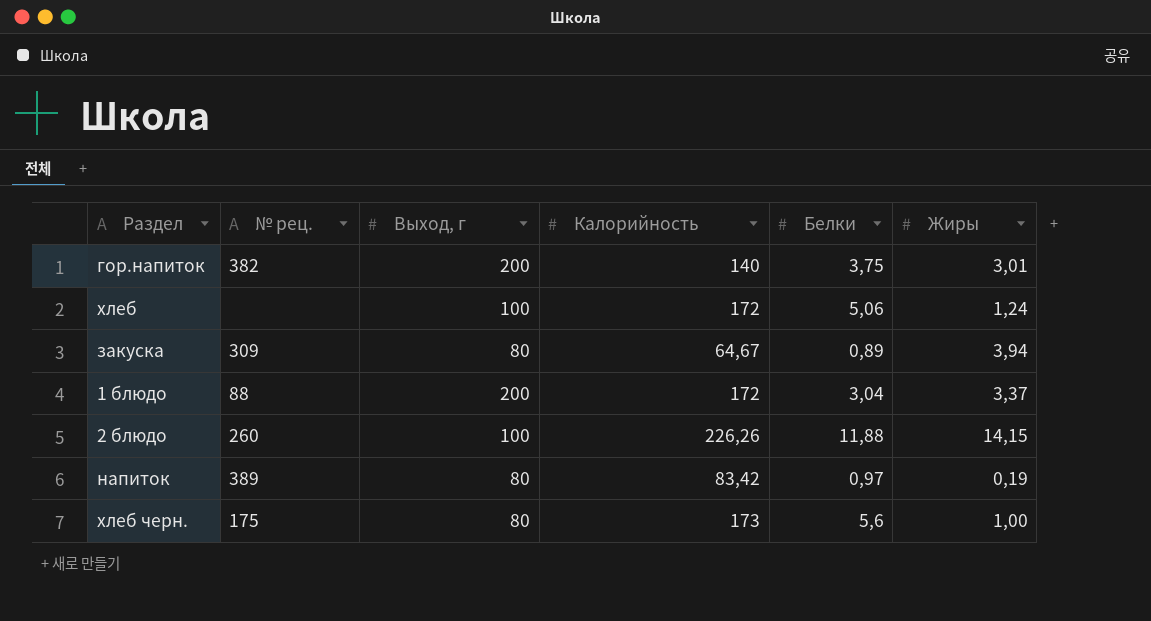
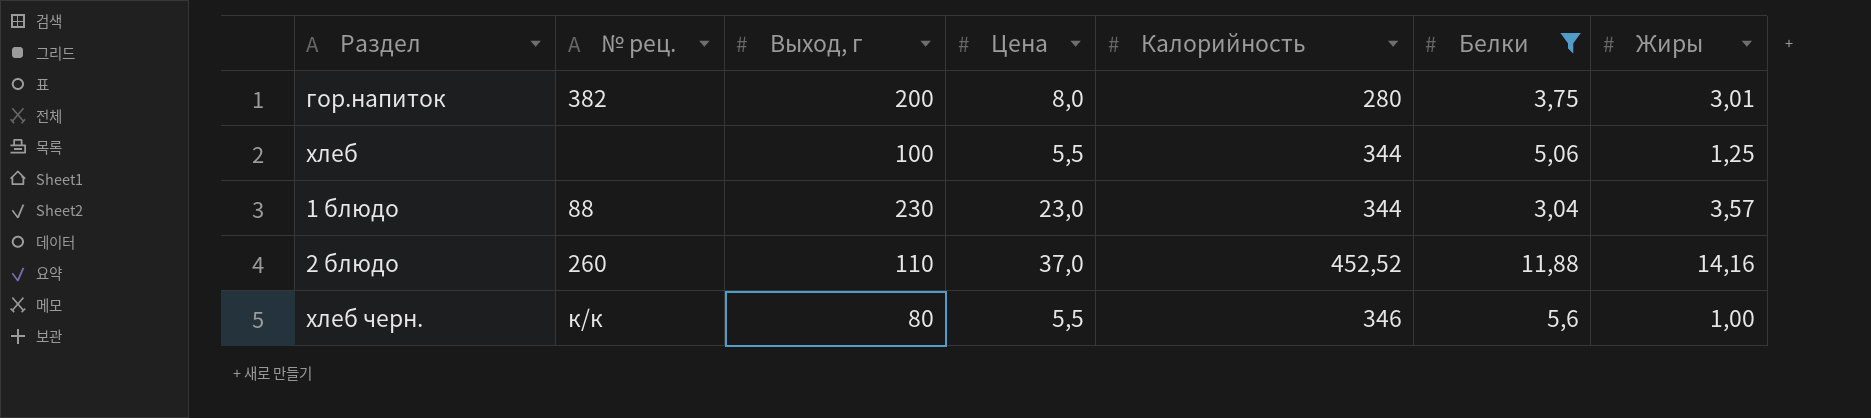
filter: none -> Белки >= 3,04
column Цена | position: none -> 4
гор.напиток | Калорийность: 140 -> 280
хлеб | Калорийность: 172 -> 344
хлеб | Жиры: 1,24 -> 1,25
1 блюдо | Выход, г: 200 -> 230
1 блюдо | Калорийность: 172 -> 344
1 блюдо | Жиры: 3,37 -> 3,57
2 блюдо | Выход, г: 100 -> 110
2 блюдо | Калорийность: 226,26 -> 452,52
2 блюдо | Жиры: 14,15 -> 14,16
хлеб черн. | № рец.: 175 -> к/к
хлеб черн. | Калорийность: 173 -> 346

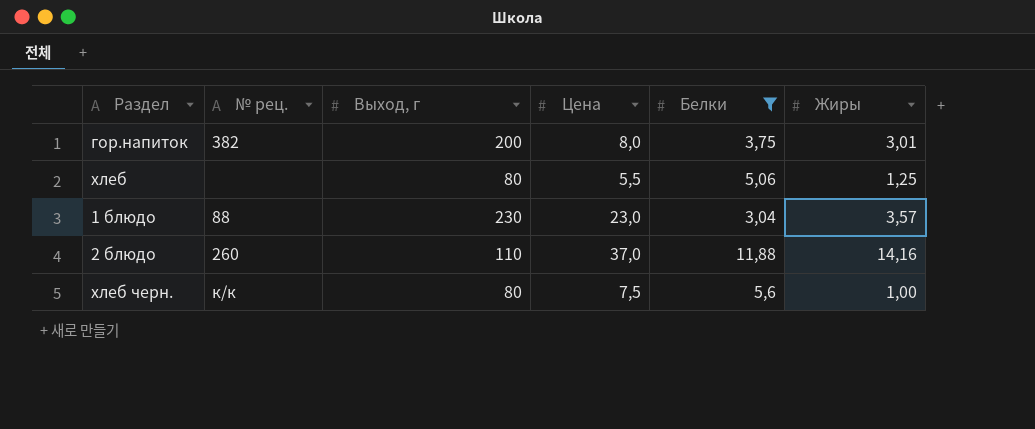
column Калорийность | position: 5 -> none
хлеб | Выход, г: 100 -> 80
хлеб черн. | Цена: 5,5 -> 7,5

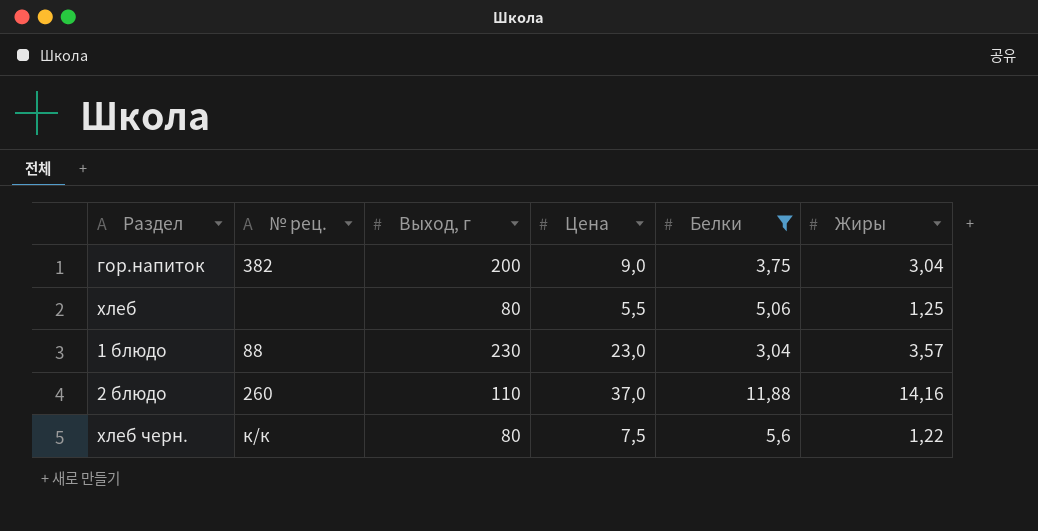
гор.напиток | Цена: 8,0 -> 9,0
гор.напиток | Жиры: 3,01 -> 3,04
хлеб черн. | Жиры: 1,00 -> 1,22

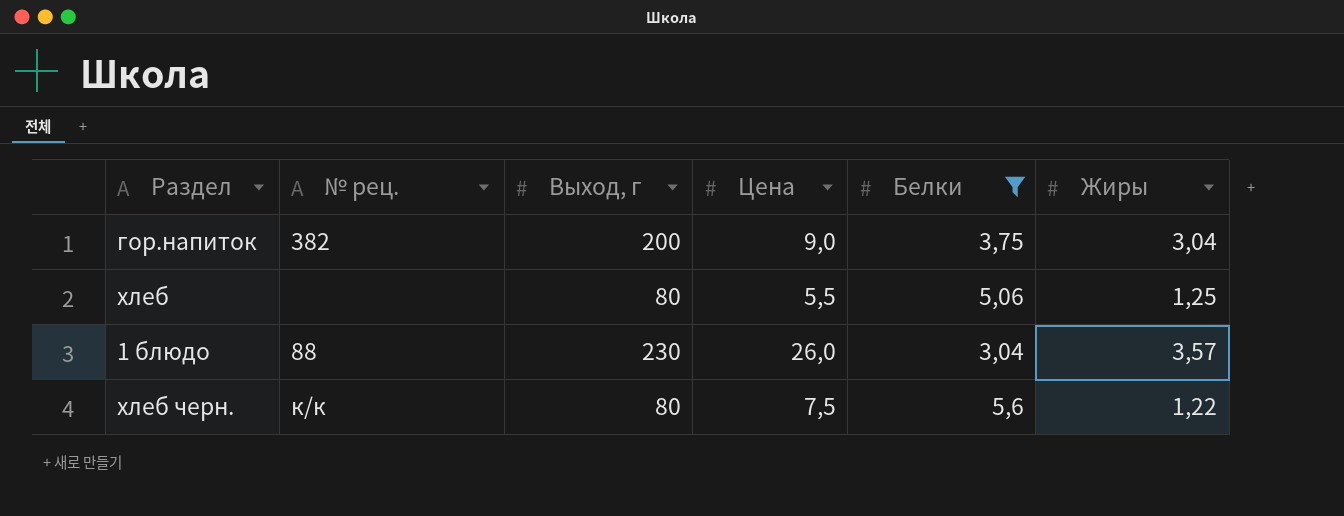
row 2 блюдо: 260 | 110 | 37,0 | 11,88 | 14,16 -> none
1 блюдо | Цена: 23,0 -> 26,0

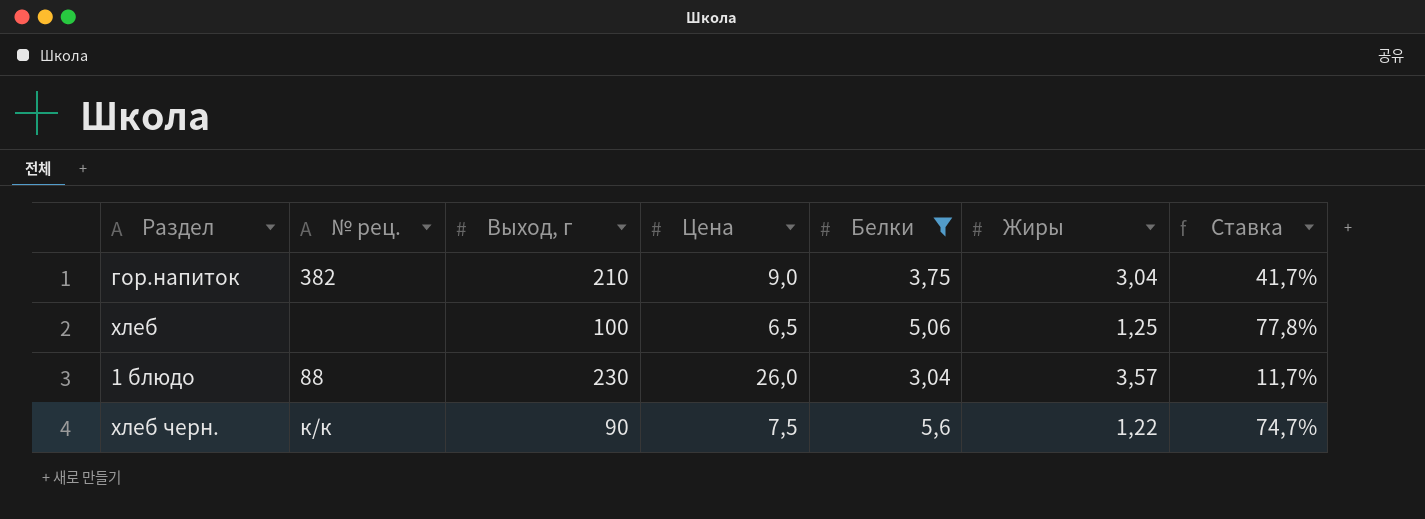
column Ставка | formula: none -> [Белки] / [Цена]
гор.напиток | Выход, г: 200 -> 210
хлеб | Выход, г: 80 -> 100
хлеб | Цена: 5,5 -> 6,5
хлеб черн. | Выход, г: 80 -> 90

